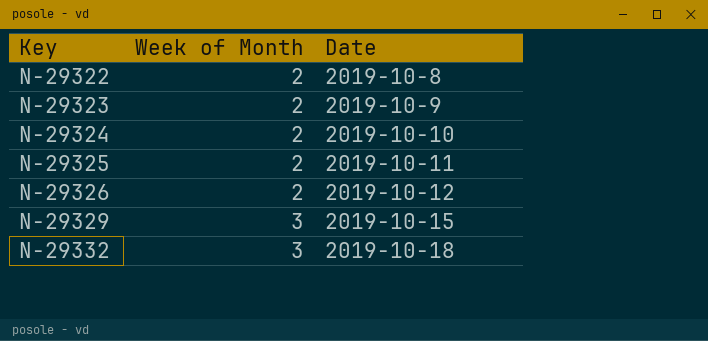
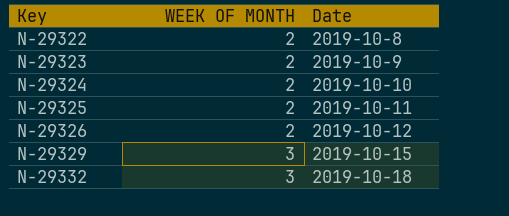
column name: Week of Month -> WEEK OF MONTH

